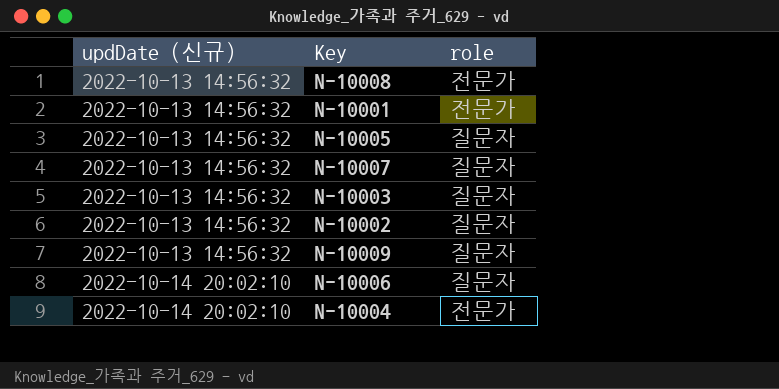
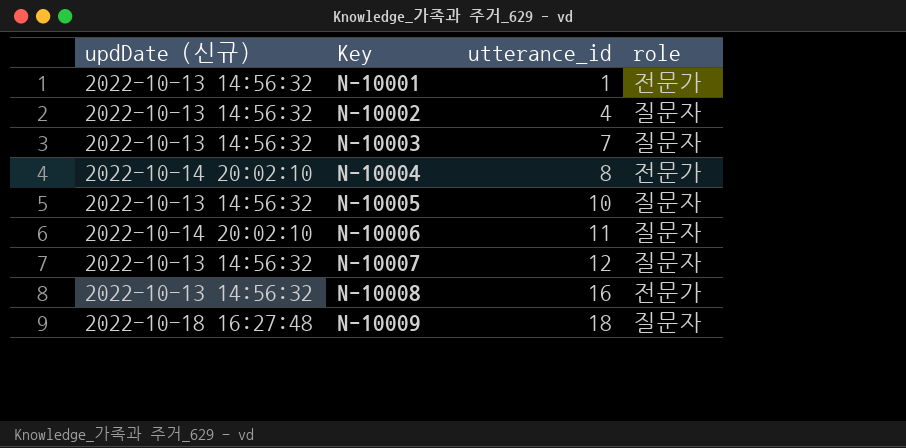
row order: updDate (신규) ascending -> Key ascending
column utterance_id | position: none -> 3
N-10009 | updDate (신규): 2022-10-13 14:56:32 -> 2022-10-18 16:27:48

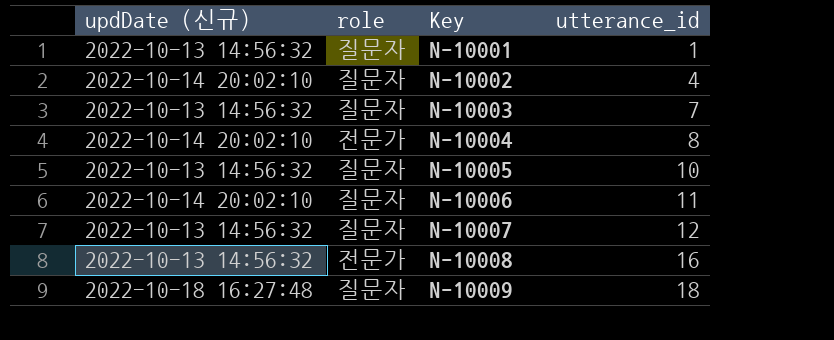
column role | position: 4 -> 2
N-10001 | role: 전문가 -> 질문자
N-10002 | updDate (신규): 2022-10-13 14:56:32 -> 2022-10-14 20:02:10

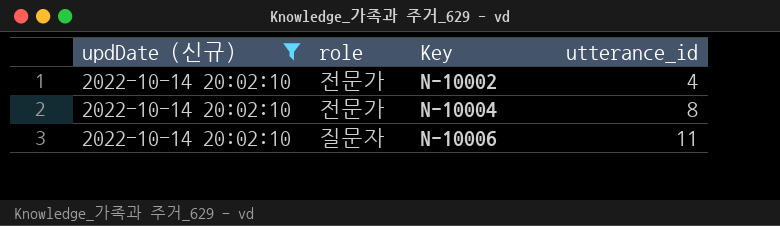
filter: none -> updDate (신규) = 2022-10-14 20:02:10
N-10002 | role: 질문자 -> 전문가

